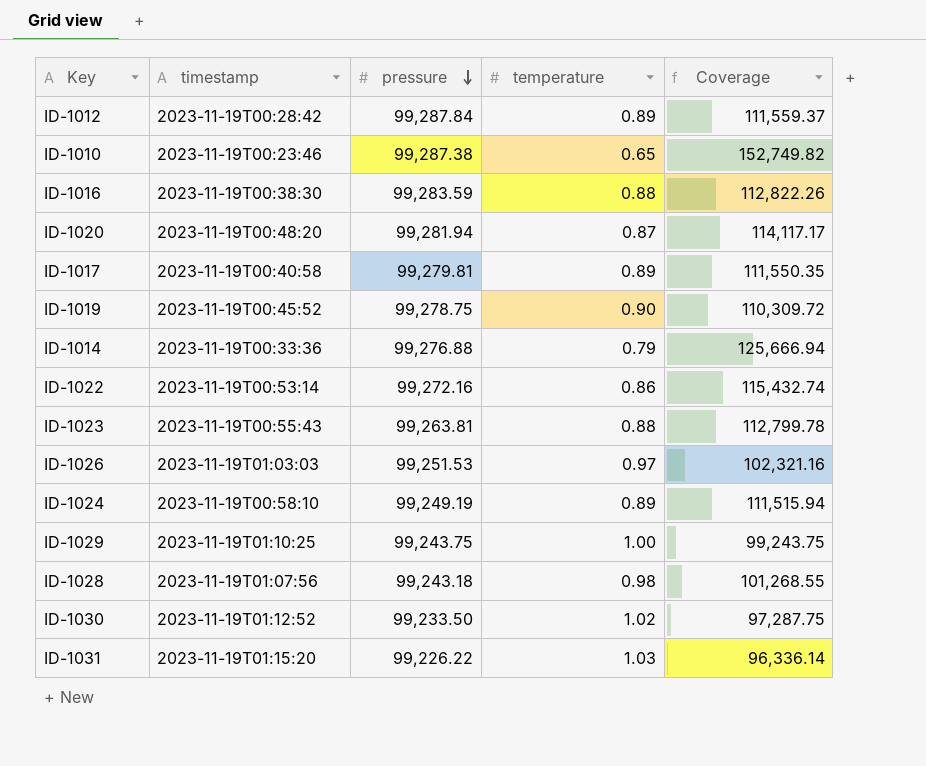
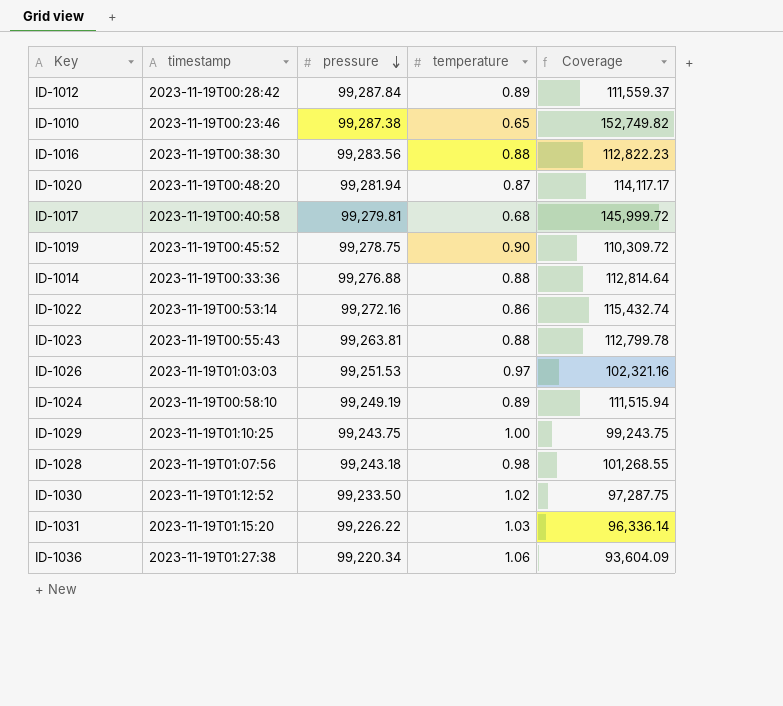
ID-1016 | pressure: 99,283.59 -> 99,283.56
ID-1016 | Coverage: 112,822.26 -> 112,822.23
ID-1017 | temperature: 0.89 -> 0.68
ID-1017 | Coverage: 111,550.35 -> 145,999.72
ID-1014 | temperature: 0.79 -> 0.88
ID-1014 | Coverage: 125,666.94 -> 112,814.64
row ID-1036: none -> 2023-11-19T01:27:38 | 99,220.34 | 1.06 | 93,604.09

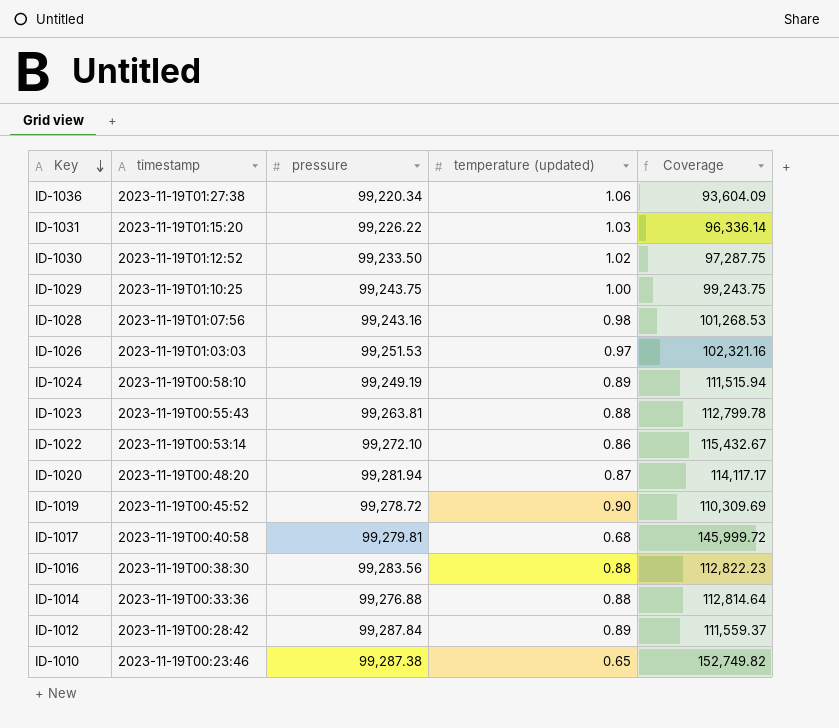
row order: pressure descending -> Key descending
column name: temperature -> temperature (updated)
ID-1028 | pressure: 99,243.18 -> 99,243.16
ID-1028 | Coverage: 101,268.55 -> 101,268.53
ID-1022 | pressure: 99,272.16 -> 99,272.10
ID-1022 | Coverage: 115,432.74 -> 115,432.67
ID-1019 | pressure: 99,278.75 -> 99,278.72
ID-1019 | Coverage: 110,309.72 -> 110,309.69

